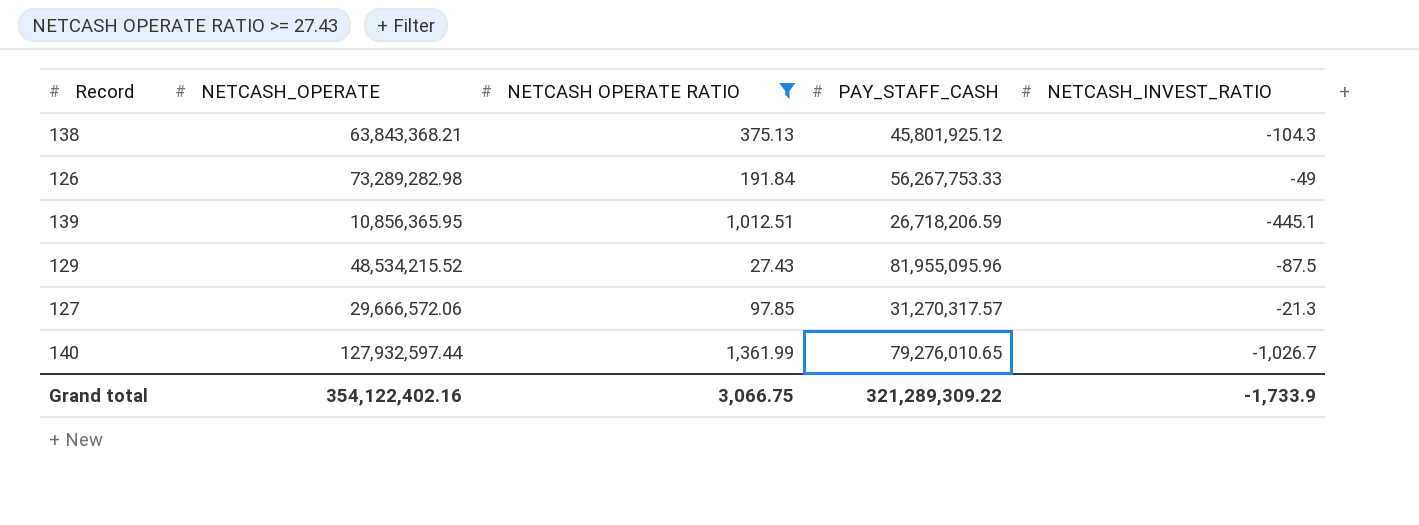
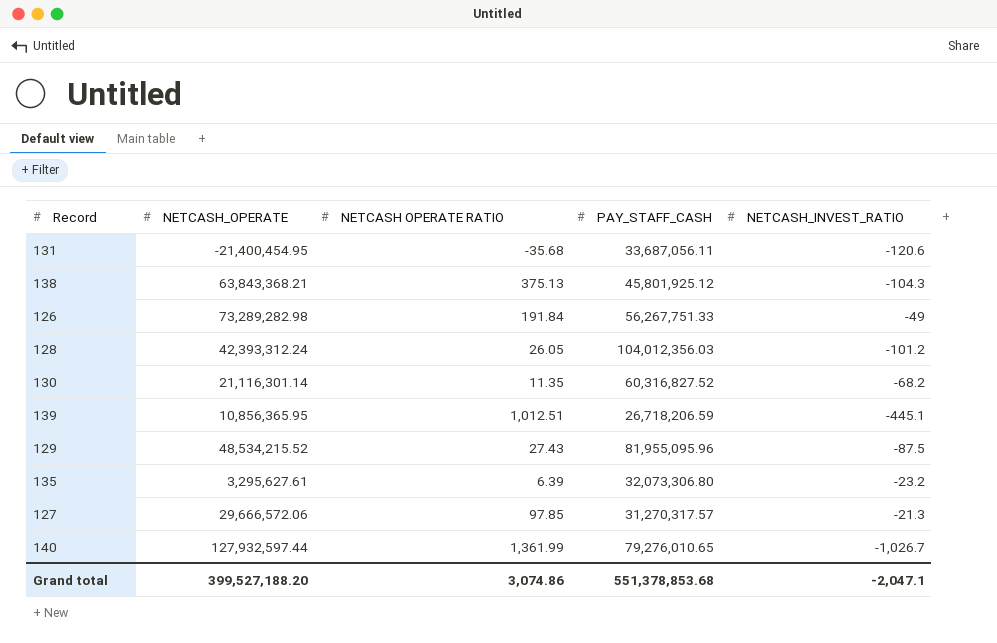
filter: NETCASH OPERATE RATIO >= 27.43 -> none
126 | PAY_STAFF_CASH: 56,267,753.33 -> 56,267,751.33
Grand total | NETCASH_OPERATE: 354,122,402.16 -> 399,527,188.20
Grand total | NETCASH OPERATE RATIO: 3,066.75 -> 3,074.86
Grand total | PAY_STAFF_CASH: 321,289,309.22 -> 551,378,853.68
Grand total | NETCASH_INVEST_RATIO: -1,733.9 -> -2,047.1

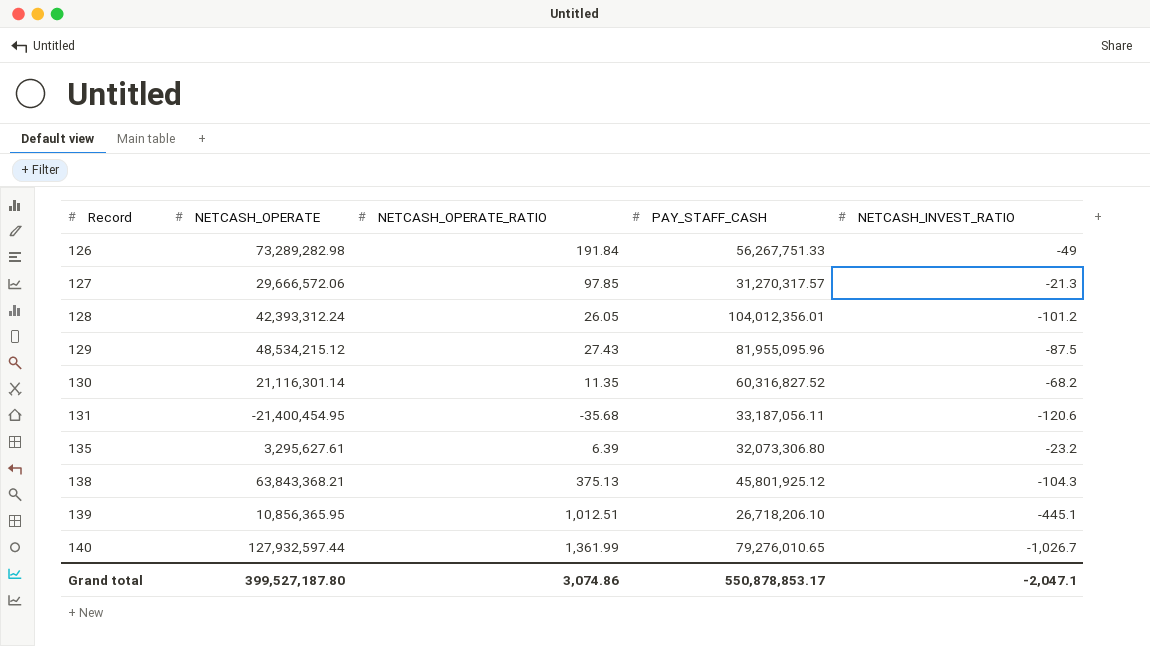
row order: none -> Record ascending
column name: NETCASH OPERATE RATIO -> NETCASH_OPERATE_RATIO
128 | PAY_STAFF_CASH: 104,012,356.03 -> 104,012,356.01
129 | NETCASH_OPERATE: 48,534,215.52 -> 48,534,215.12
131 | PAY_STAFF_CASH: 33,687,056.11 -> 33,187,056.11
139 | PAY_STAFF_CASH: 26,718,206.59 -> 26,718,206.10
Grand total | NETCASH_OPERATE: 399,527,188.20 -> 399,527,187.80
Grand total | PAY_STAFF_CASH: 551,378,853.68 -> 550,878,853.17

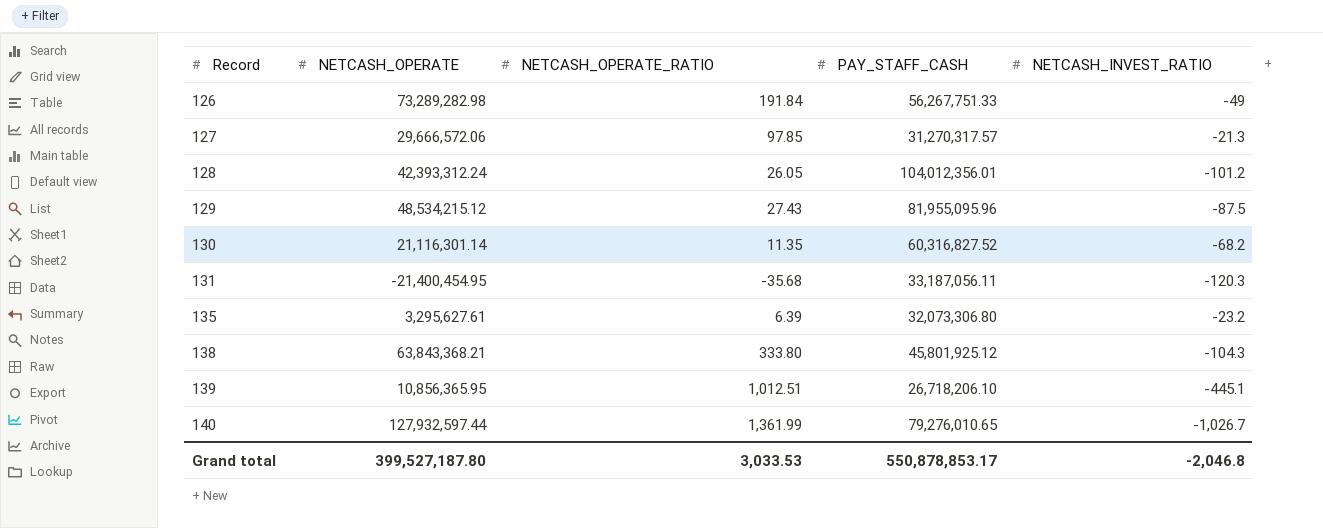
131 | NETCASH_INVEST_RATIO: -120.6 -> -120.3
138 | NETCASH_OPERATE_RATIO: 375.13 -> 333.80
Grand total | NETCASH_OPERATE_RATIO: 3,074.86 -> 3,033.53
Grand total | NETCASH_INVEST_RATIO: -2,047.1 -> -2,046.8

